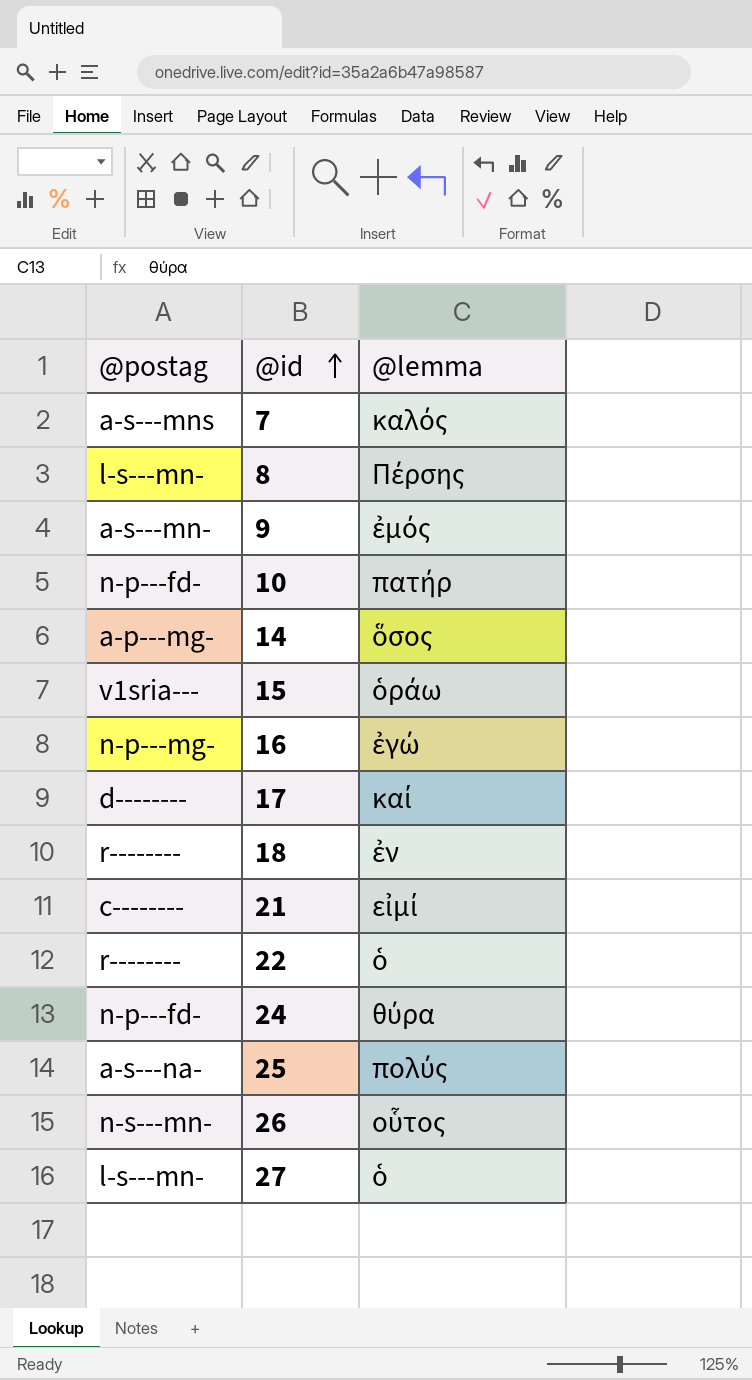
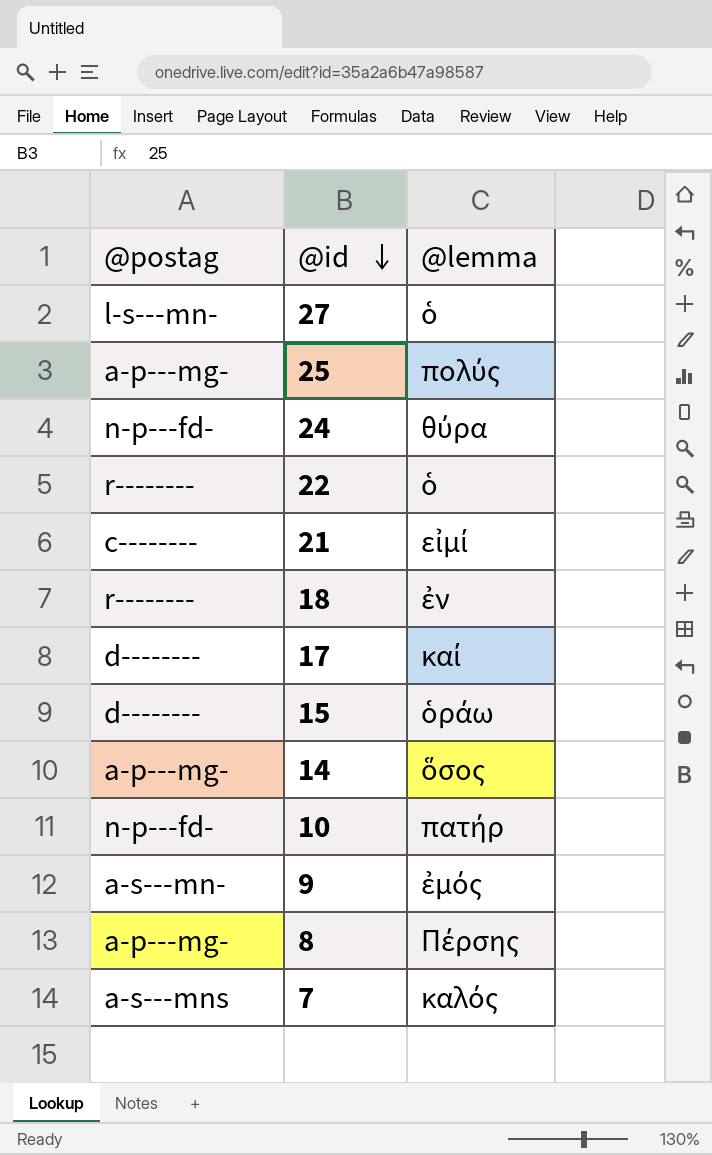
row order: @id ascending -> @id descending
row 16: n-p---mg- | ἐγώ -> none
row 26: n-s---mn- | οὗτος -> none
25 | @postag: a-s---na- -> a-p---mg-
15 | @postag: v1sria--- -> d--------
8 | @postag: l-s---mn- -> a-p---mg-

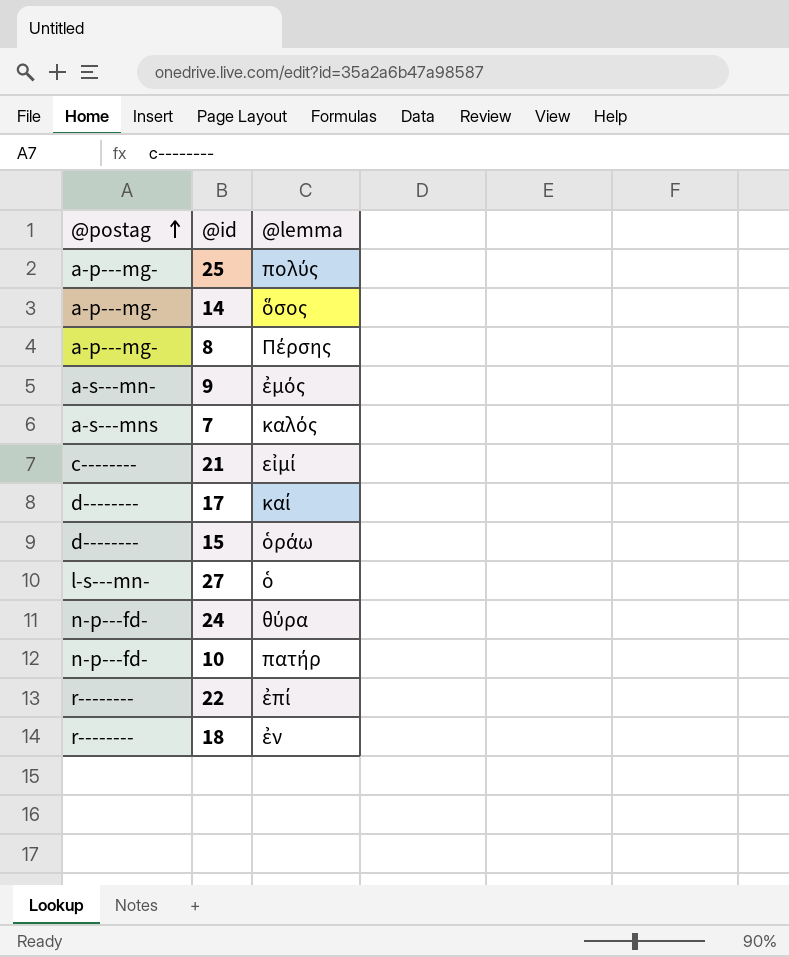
row order: @id descending -> @postag ascending
22 | @lemma: ὁ -> ἐπί

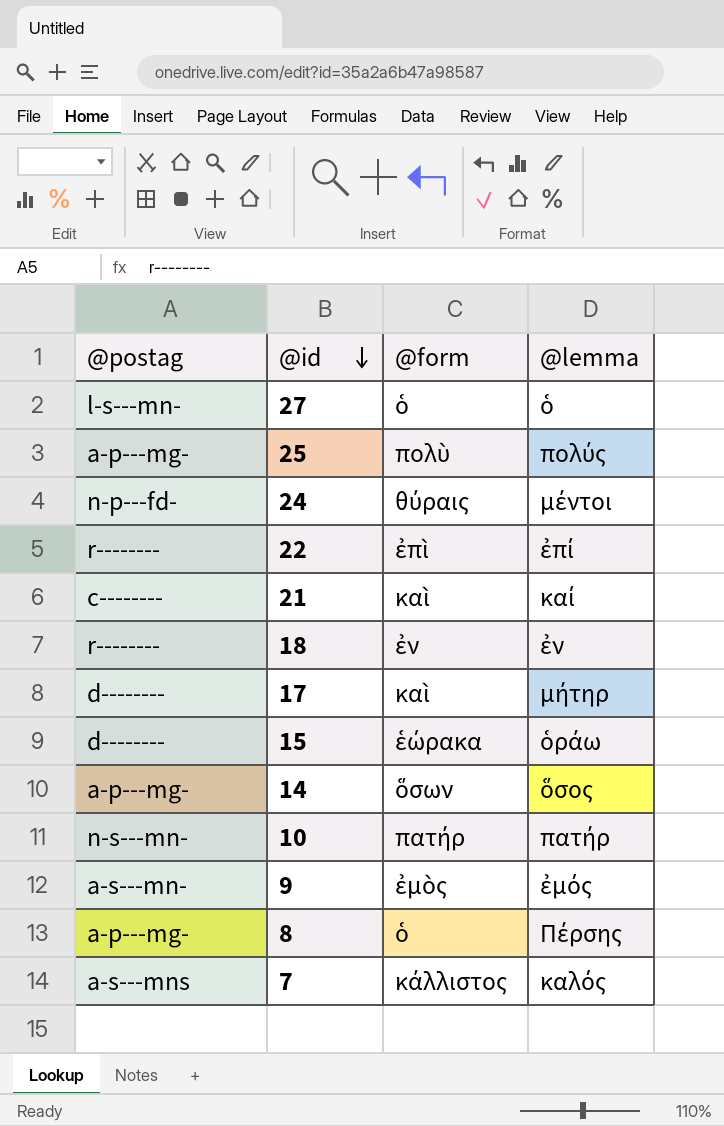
row order: @postag ascending -> @id descending
column @form | position: none -> 3
24 | @lemma: θύρα -> μέντοι
21 | @lemma: εἰμί -> καί
17 | @lemma: καί -> μήτηρ
10 | @postag: n-p---fd- -> n-s---mn-

